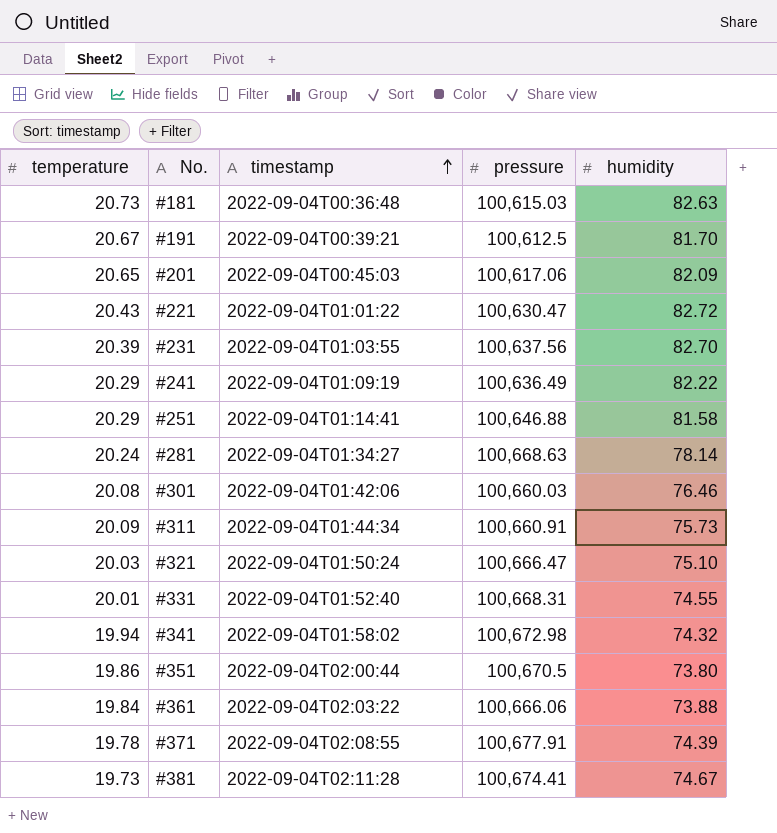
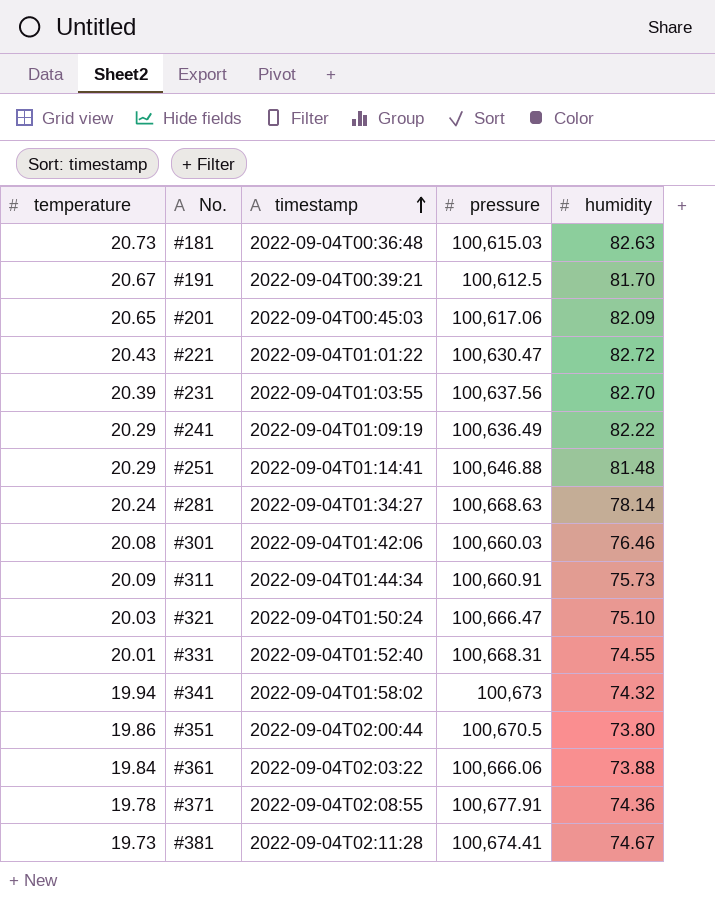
#251 | humidity: 81.58 -> 81.48
#341 | pressure: 100,672.98 -> 100,673
#371 | humidity: 74.39 -> 74.36

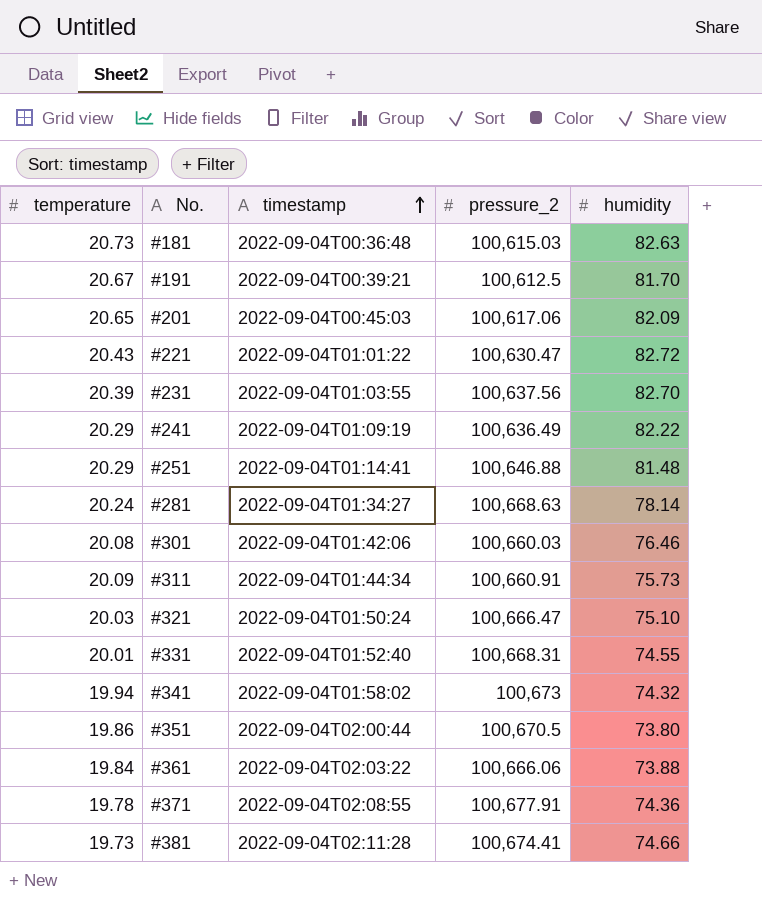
column name: pressure -> pressure_2
#381 | humidity: 74.67 -> 74.66

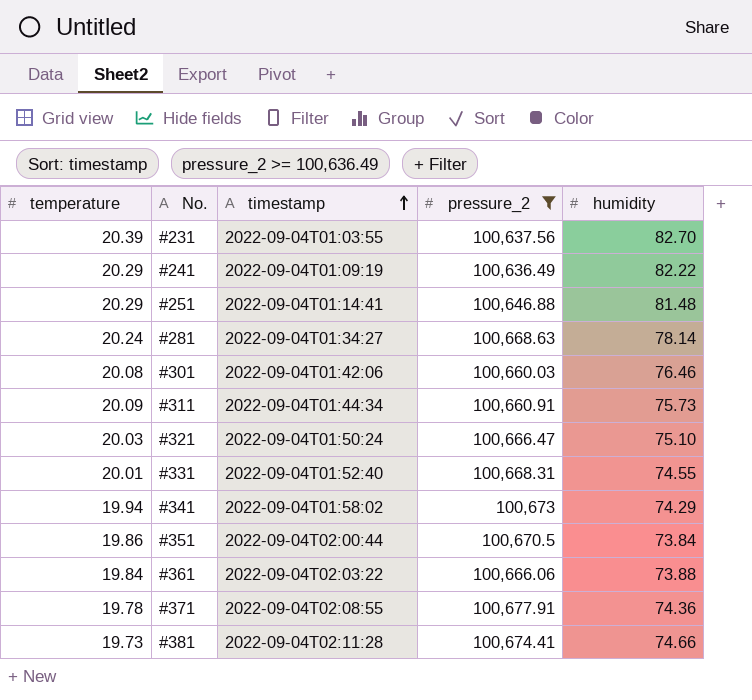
filter: none -> pressure_2 >= 100,636.49
#341 | humidity: 74.32 -> 74.29
#351 | humidity: 73.80 -> 73.84

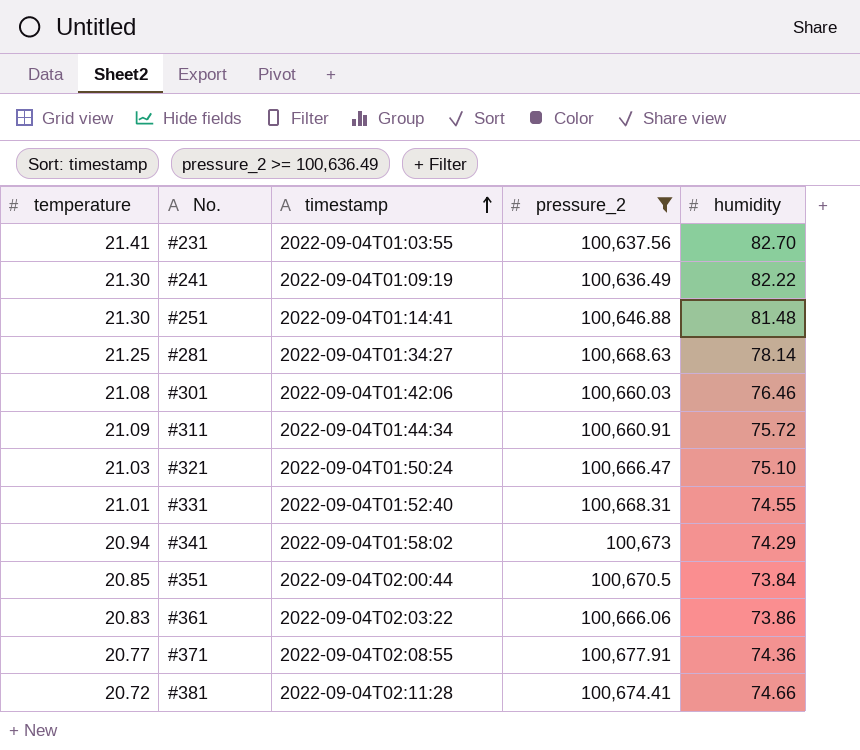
#231 | temperature: 20.39 -> 21.41
#241 | temperature: 20.29 -> 21.30
#251 | temperature: 20.29 -> 21.30
#281 | temperature: 20.24 -> 21.25
#301 | temperature: 20.08 -> 21.08
#311 | temperature: 20.09 -> 21.09
#311 | humidity: 75.73 -> 75.72
#321 | temperature: 20.03 -> 21.03
#331 | temperature: 20.01 -> 21.01
#341 | temperature: 19.94 -> 20.94
#351 | temperature: 19.86 -> 20.85
#361 | temperature: 19.84 -> 20.83
#361 | humidity: 73.88 -> 73.86
#371 | temperature: 19.78 -> 20.77
#381 | temperature: 19.73 -> 20.72

